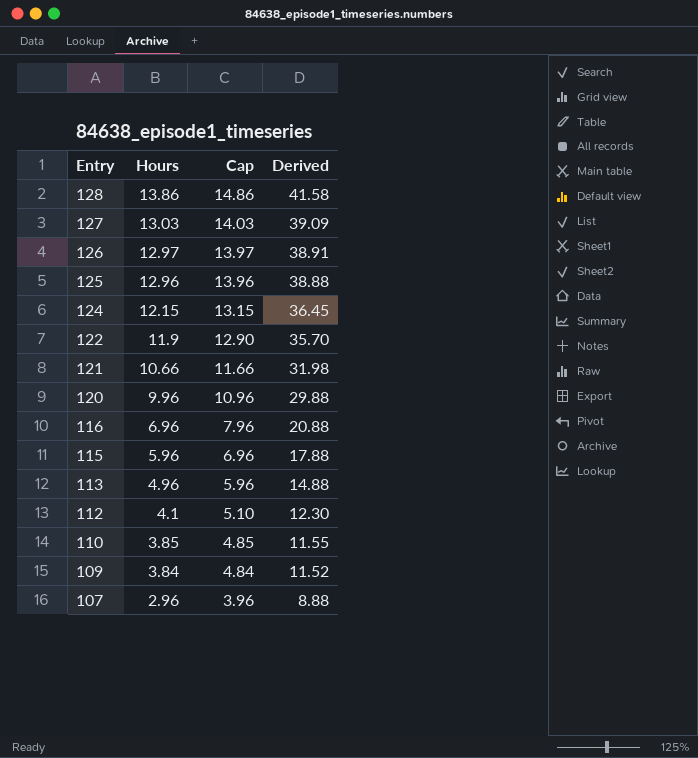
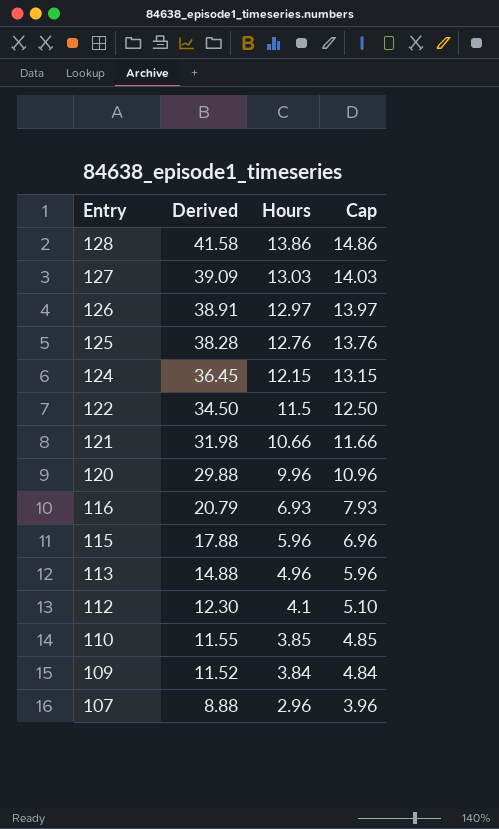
column Derived | position: 4 -> 2
125 | Derived: 38.88 -> 38.28
125 | Hours: 12.96 -> 12.76
125 | Cap: 13.96 -> 13.76
122 | Derived: 35.70 -> 34.50
122 | Hours: 11.9 -> 11.5
122 | Cap: 12.90 -> 12.50
116 | Derived: 20.88 -> 20.79
116 | Hours: 6.96 -> 6.93
116 | Cap: 7.96 -> 7.93

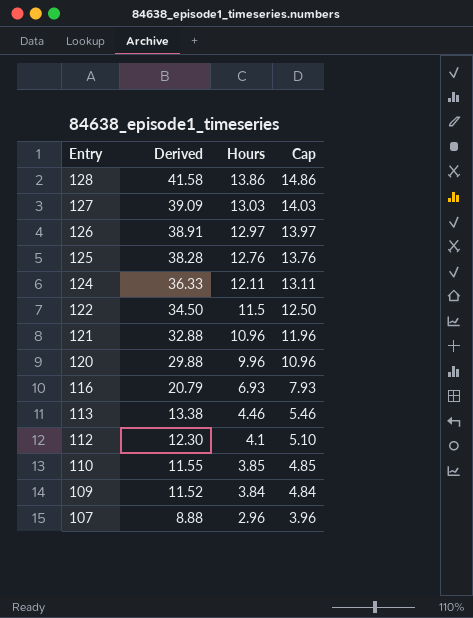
row 115: 17.88 | 5.96 | 6.96 -> none
124 | Derived: 36.45 -> 36.33
124 | Hours: 12.15 -> 12.11
124 | Cap: 13.15 -> 13.11
121 | Derived: 31.98 -> 32.88
121 | Hours: 10.66 -> 10.96
121 | Cap: 11.66 -> 11.96
113 | Derived: 14.88 -> 13.38
113 | Hours: 4.96 -> 4.46
113 | Cap: 5.96 -> 5.46

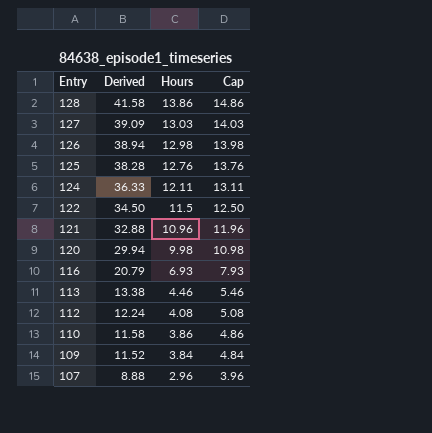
126 | Derived: 38.91 -> 38.94
126 | Hours: 12.97 -> 12.98
126 | Cap: 13.97 -> 13.98
120 | Derived: 29.88 -> 29.94
120 | Hours: 9.96 -> 9.98
120 | Cap: 10.96 -> 10.98
112 | Derived: 12.30 -> 12.24
112 | Hours: 4.1 -> 4.08
112 | Cap: 5.10 -> 5.08
110 | Derived: 11.55 -> 11.58
110 | Hours: 3.85 -> 3.86
110 | Cap: 4.85 -> 4.86

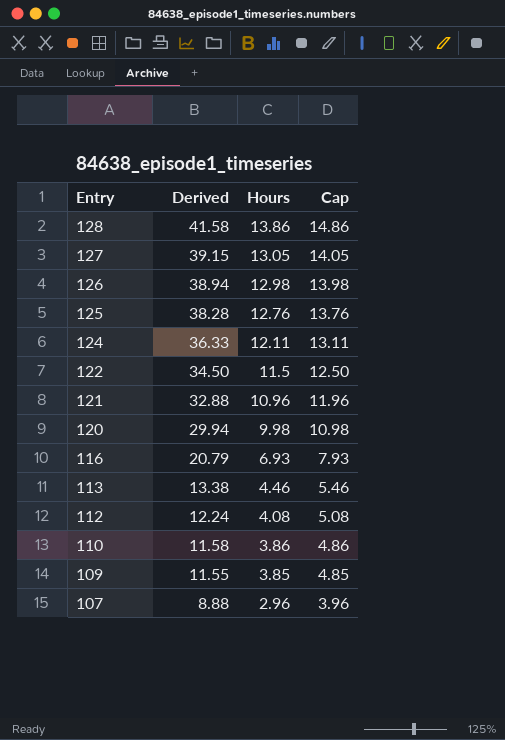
127 | Derived: 39.09 -> 39.15
127 | Hours: 13.03 -> 13.05
127 | Cap: 14.03 -> 14.05
109 | Derived: 11.52 -> 11.55
109 | Hours: 3.84 -> 3.85
109 | Cap: 4.84 -> 4.85

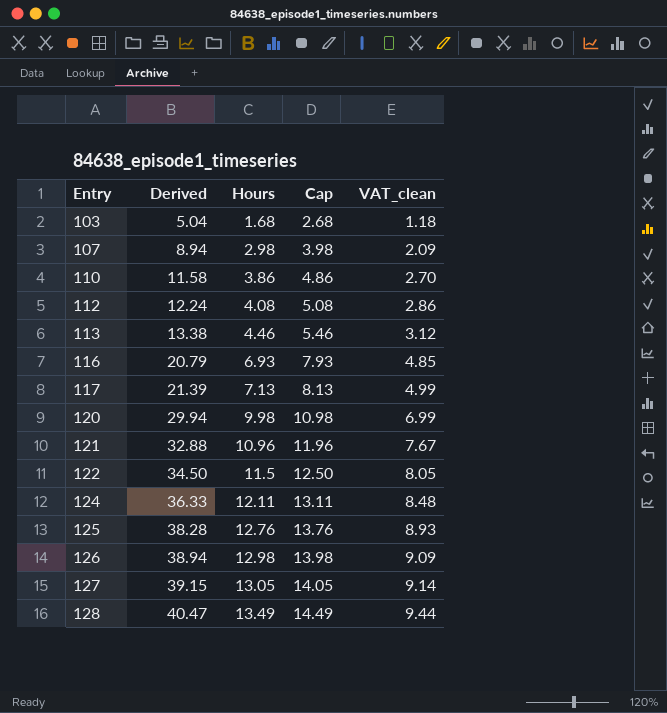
row order: Entry descending -> Entry ascending
column VAT_clean | formula: none -> [Hours] * 0.7
row 109: 11.55 | 3.85 | 4.85 -> none
row 103: none -> 5.04 | 1.68 | 2.68 | 1.18
107 | Derived: 8.88 -> 8.94
107 | Hours: 2.96 -> 2.98
107 | Cap: 3.96 -> 3.98
row 117: none -> 21.39 | 7.13 | 8.13 | 4.99
128 | Derived: 41.58 -> 40.47
128 | Hours: 13.86 -> 13.49
128 | Cap: 14.86 -> 14.49

